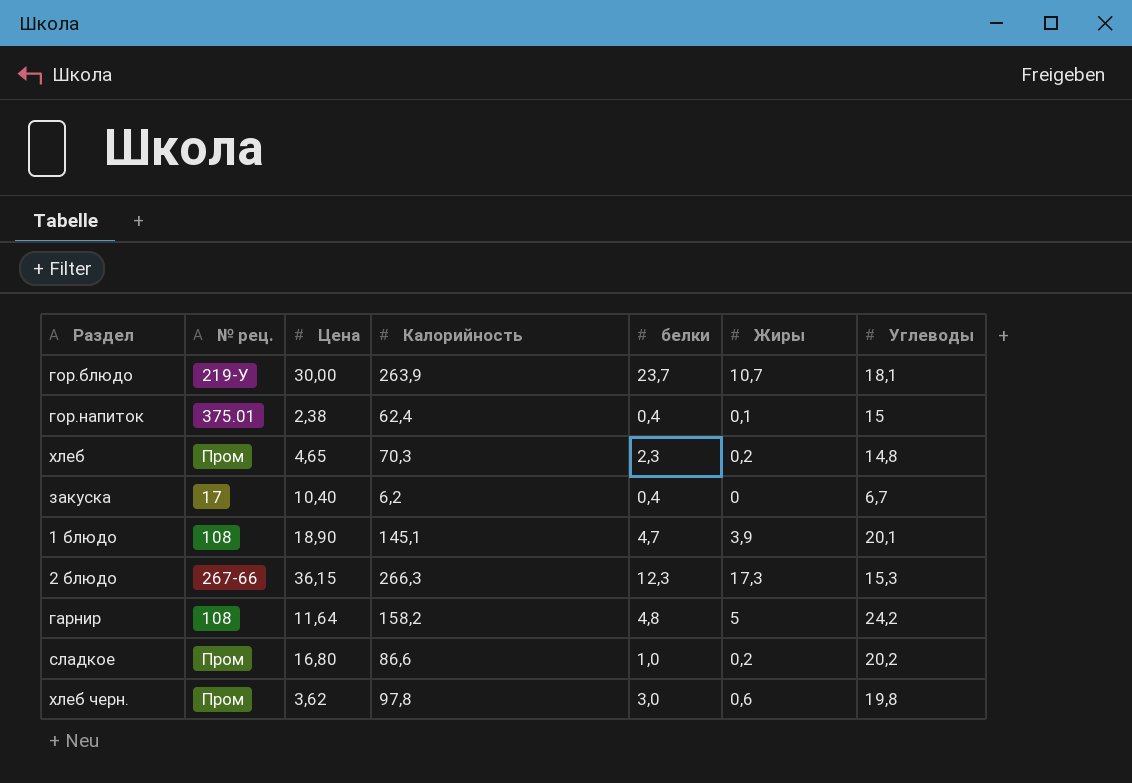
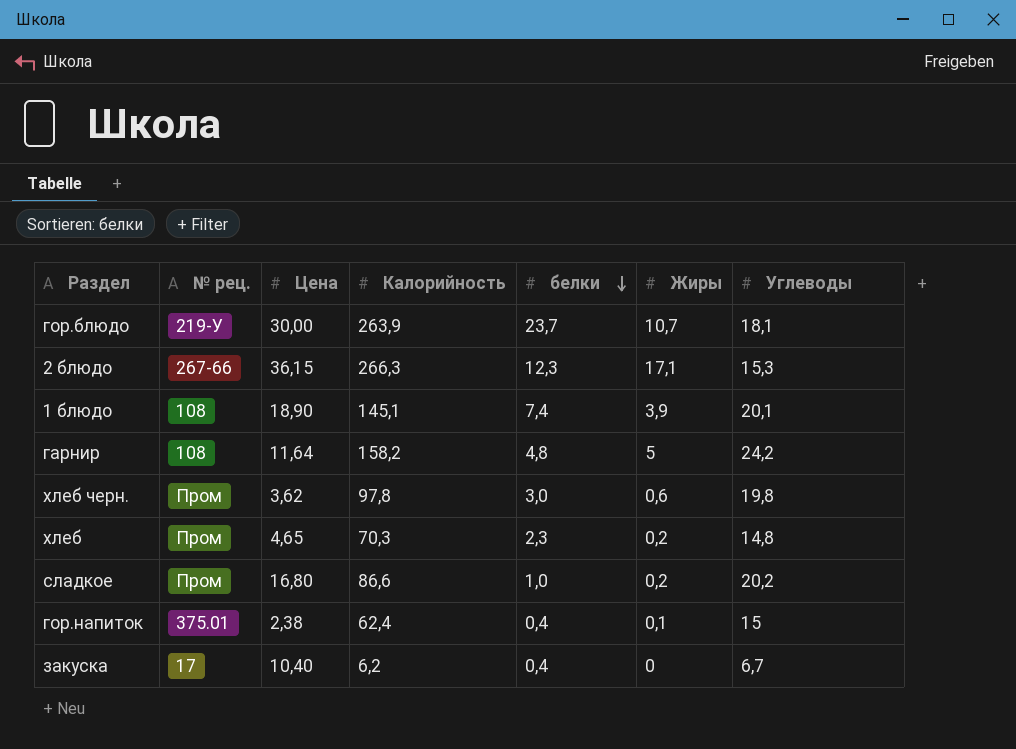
row order: none -> белки descending
2 блюдо | Жиры: 17,3 -> 17,1
1 блюдо | белки: 4,7 -> 7,4

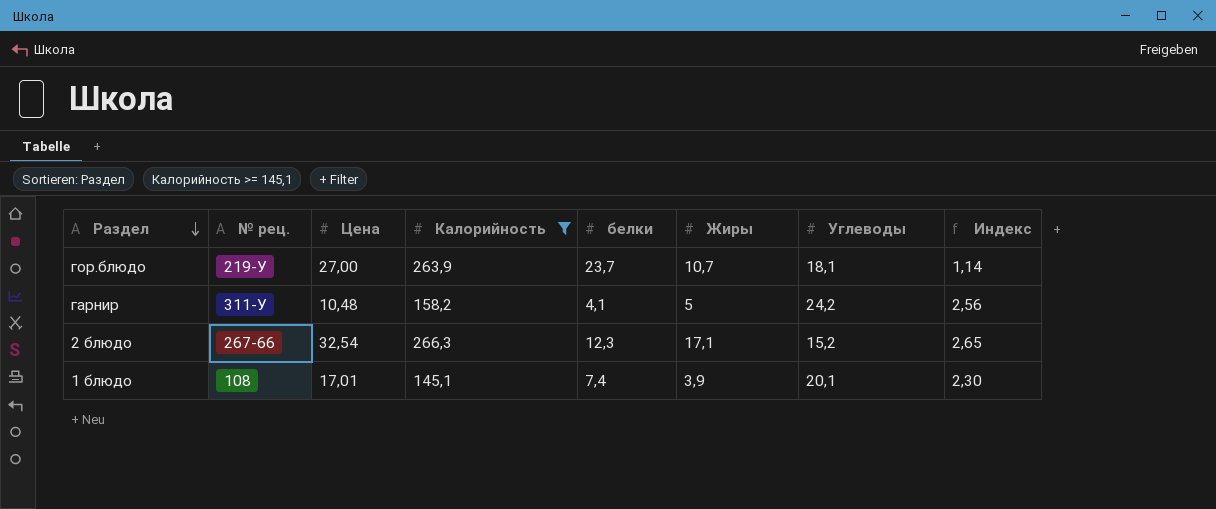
filter: none -> Калорийность >= 145,1
row order: белки descending -> Раздел descending
column Индекс | formula: none -> [Цена] / [белки]
гор.блюдо | Цена: 30,00 -> 27,00
гарнир | № рец.: 108 -> 311-У
гарнир | Цена: 11,64 -> 10,48
гарнир | белки: 4,8 -> 4,1
2 блюдо | Цена: 36,15 -> 32,54
2 блюдо | Углеводы: 15,3 -> 15,2
1 блюдо | Цена: 18,90 -> 17,01

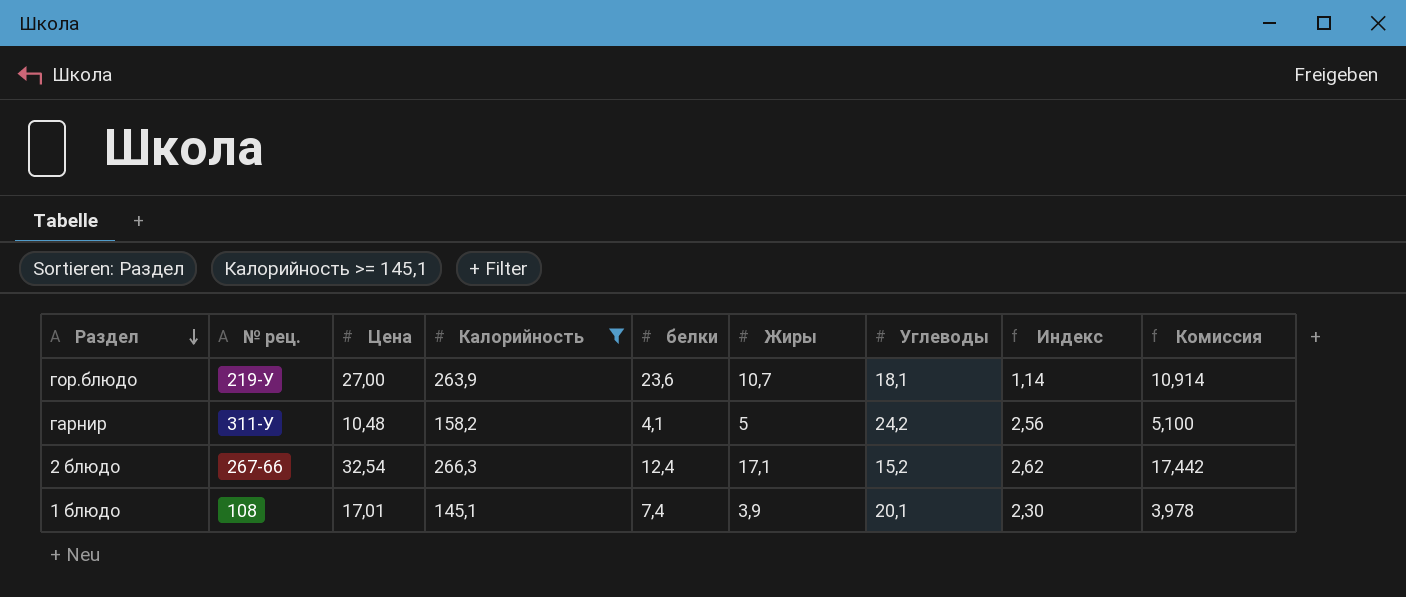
column Комиссия | formula: none -> [Жиры] * 1,02
гор.блюдо | белки: 23,7 -> 23,6
2 блюдо | белки: 12,3 -> 12,4
2 блюдо | Индекс: 2,65 -> 2,62

